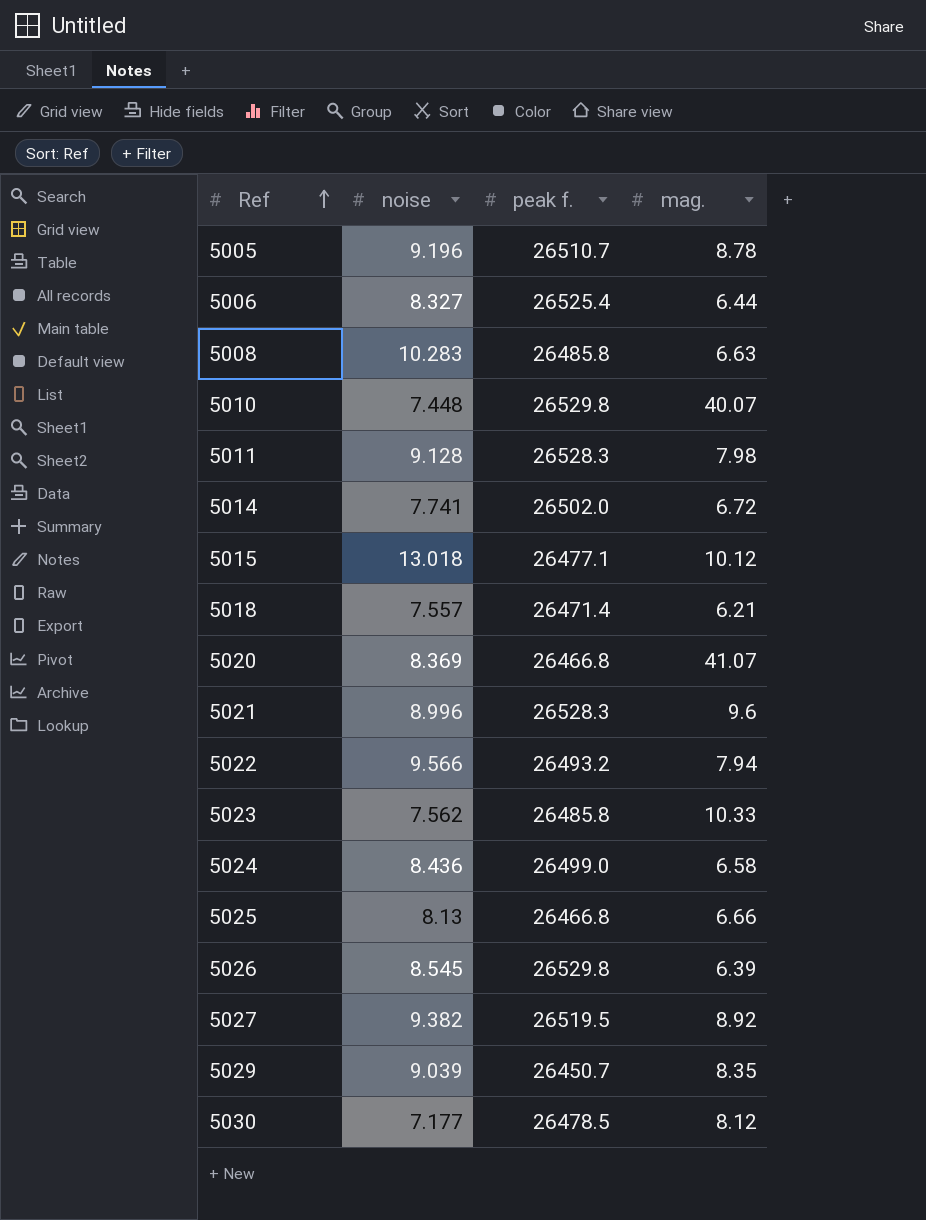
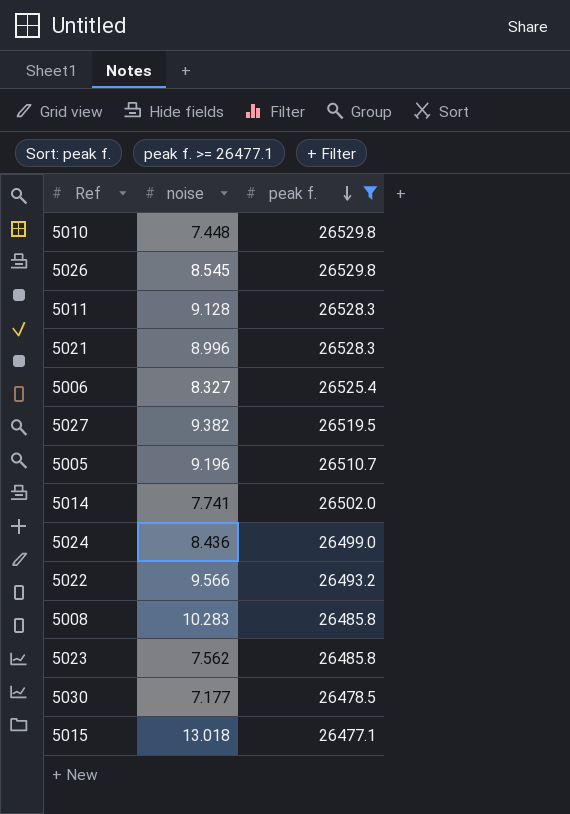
filter: none -> peak f. >= 26477.1
row order: Ref ascending -> peak f. descending
column mag. | position: 4 -> none

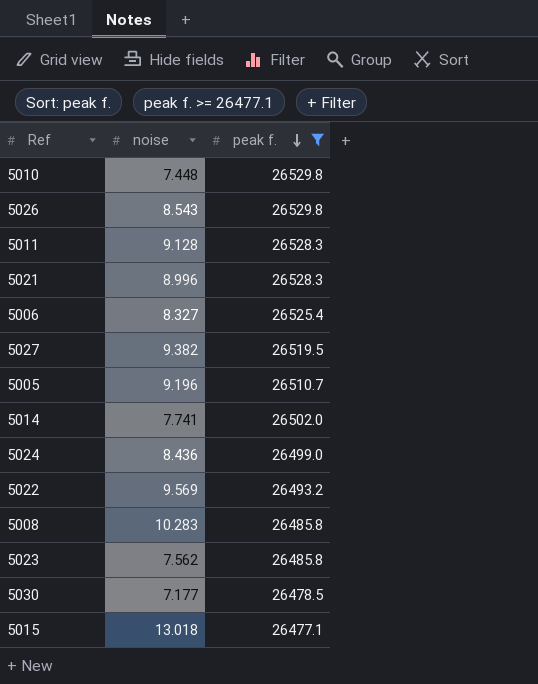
5026 | noise: 8.545 -> 8.543
5022 | noise: 9.566 -> 9.569

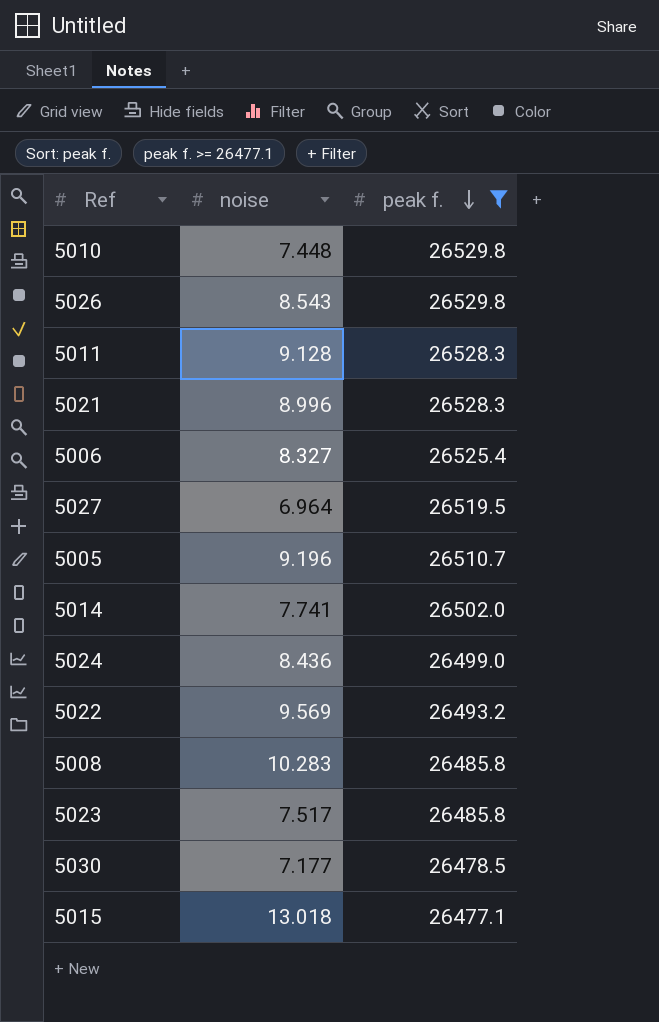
5027 | noise: 9.382 -> 6.964
5023 | noise: 7.562 -> 7.517

